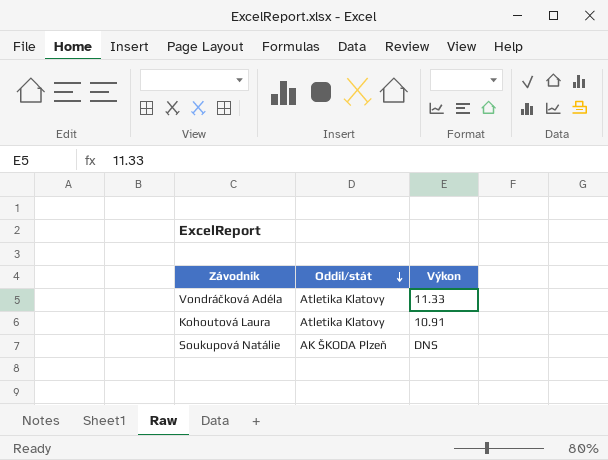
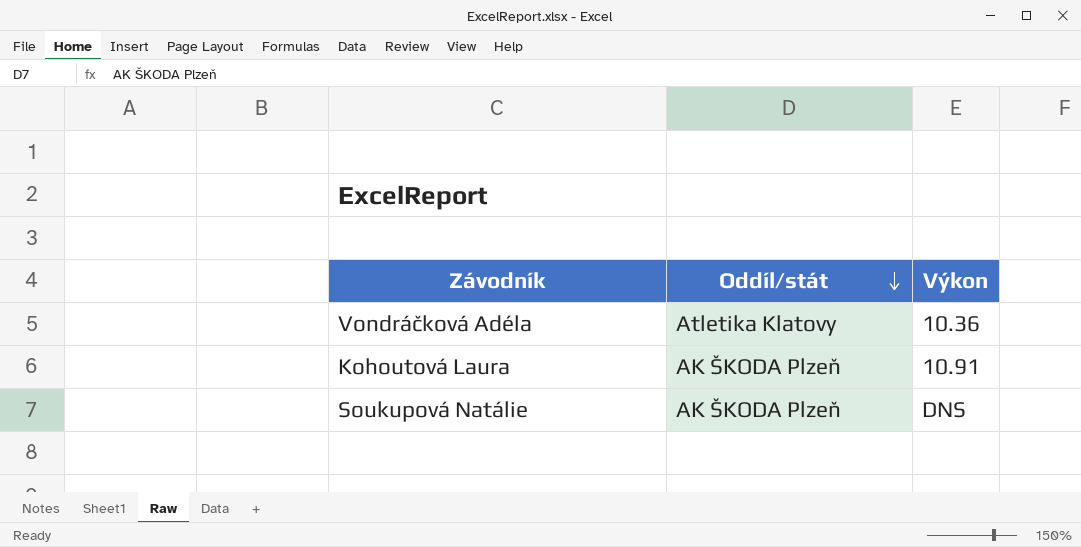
Vondráčková Adéla | Výkon: 11.33 -> 10.36
Kohoutová Laura | Oddíl/stát: Atletika Klatovy -> AK ŠKODA Plzeň

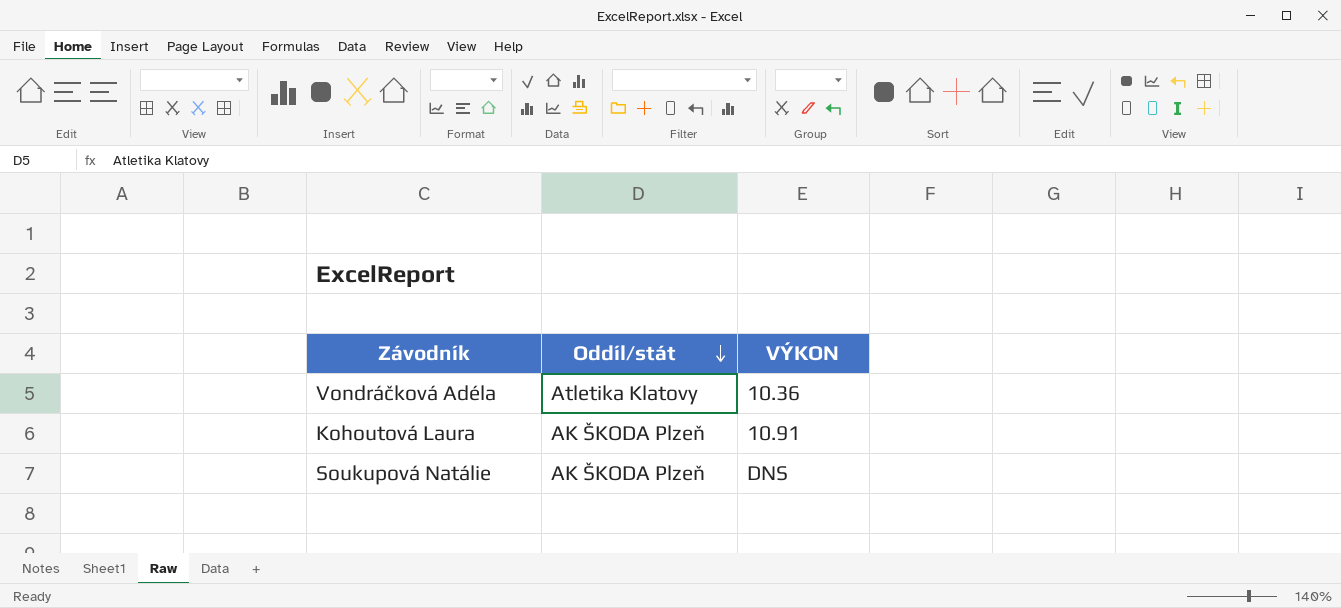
column name: Výkon -> VÝKON

